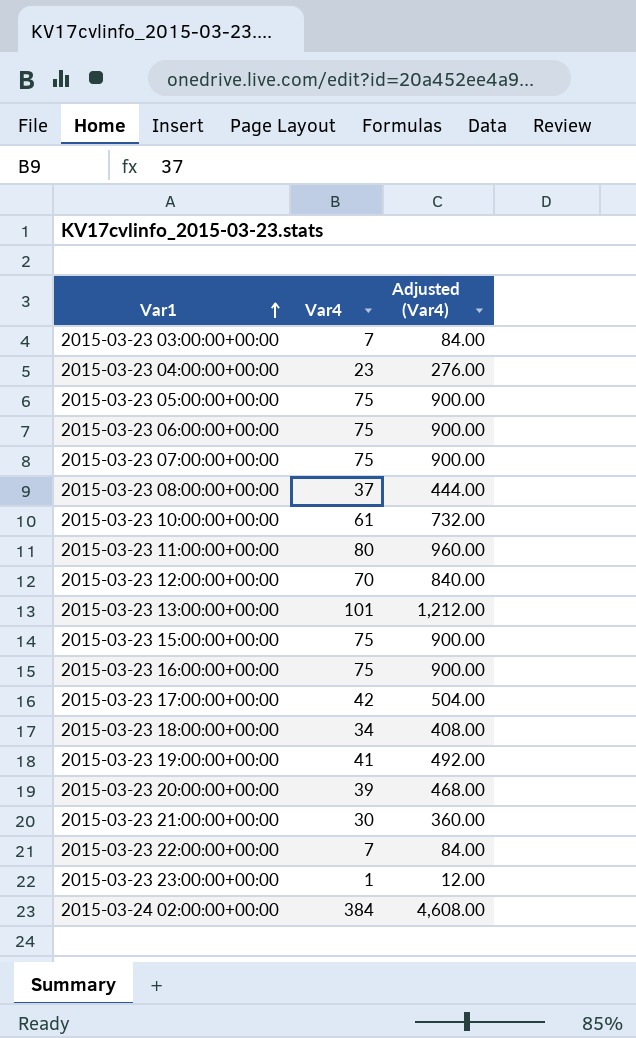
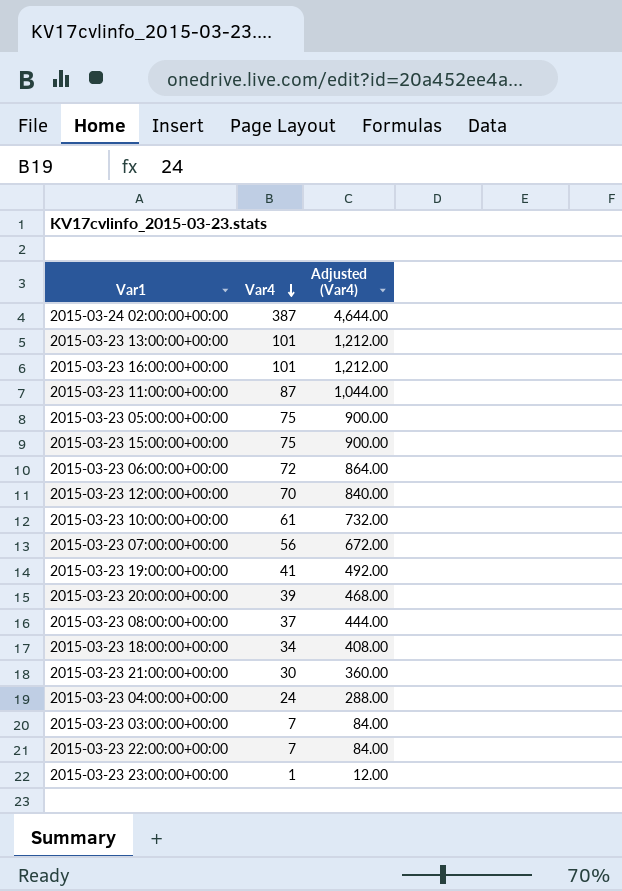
row order: Var1 ascending -> Var4 descending
row 2015-03-23 17:00:00+00:00: 42 | 504.00 -> none
2015-03-24 02:00:00+00:00 | Var4: 384 -> 387
2015-03-24 02:00:00+00:00 | Adjusted (Var4): 4,608.00 -> 4,644.00
2015-03-23 16:00:00+00:00 | Var4: 75 -> 101
2015-03-23 16:00:00+00:00 | Adjusted (Var4): 900.00 -> 1,212.00
2015-03-23 11:00:00+00:00 | Var4: 80 -> 87
2015-03-23 11:00:00+00:00 | Adjusted (Var4): 960.00 -> 1,044.00
2015-03-23 06:00:00+00:00 | Var4: 75 -> 72
2015-03-23 06:00:00+00:00 | Adjusted (Var4): 900.00 -> 864.00
2015-03-23 07:00:00+00:00 | Var4: 75 -> 56
2015-03-23 07:00:00+00:00 | Adjusted (Var4): 900.00 -> 672.00
2015-03-23 04:00:00+00:00 | Var4: 23 -> 24
2015-03-23 04:00:00+00:00 | Adjusted (Var4): 276.00 -> 288.00

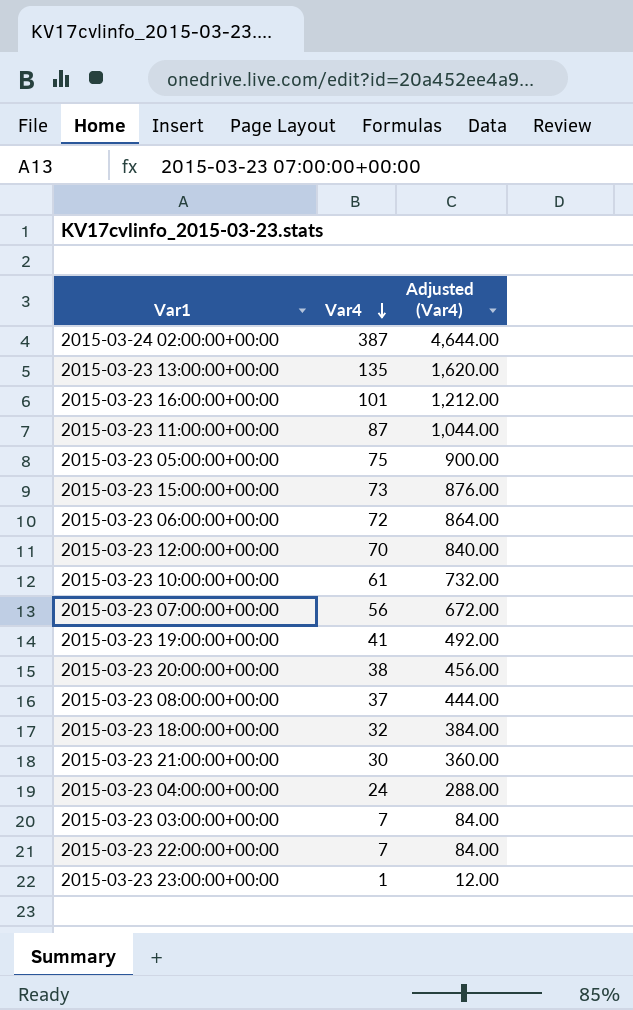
2015-03-23 13:00:00+00:00 | Var4: 101 -> 135
2015-03-23 13:00:00+00:00 | Adjusted (Var4): 1,212.00 -> 1,620.00
2015-03-23 15:00:00+00:00 | Var4: 75 -> 73
2015-03-23 15:00:00+00:00 | Adjusted (Var4): 900.00 -> 876.00
2015-03-23 20:00:00+00:00 | Var4: 39 -> 38
2015-03-23 20:00:00+00:00 | Adjusted (Var4): 468.00 -> 456.00
2015-03-23 18:00:00+00:00 | Var4: 34 -> 32
2015-03-23 18:00:00+00:00 | Adjusted (Var4): 408.00 -> 384.00

